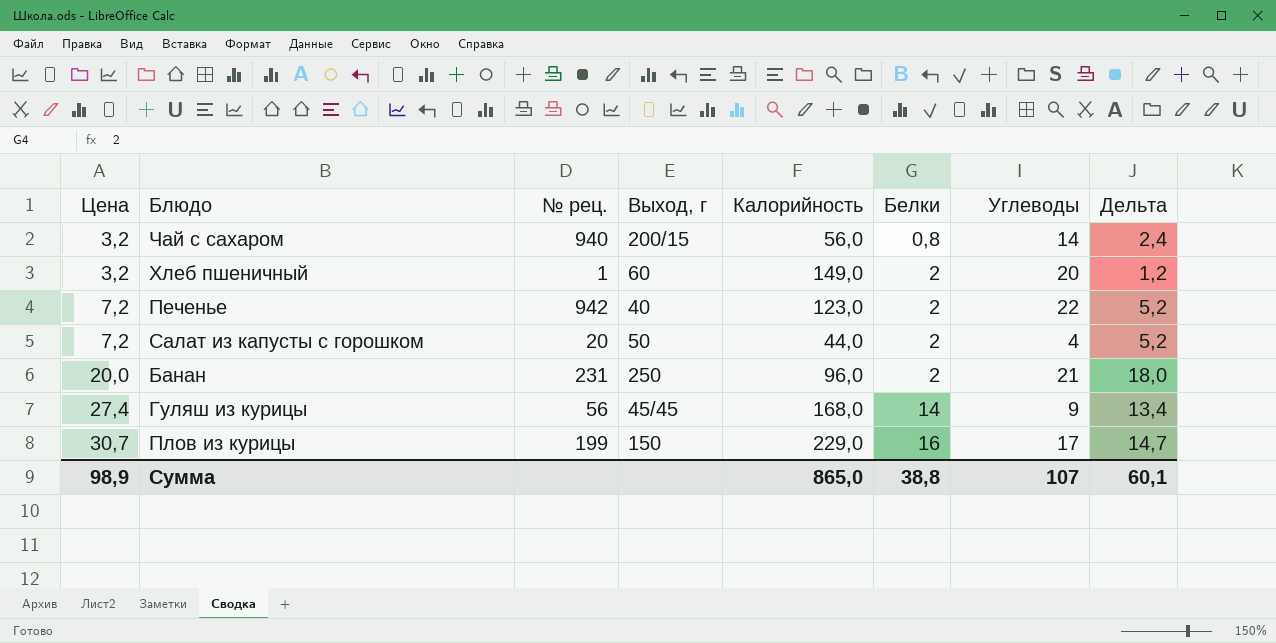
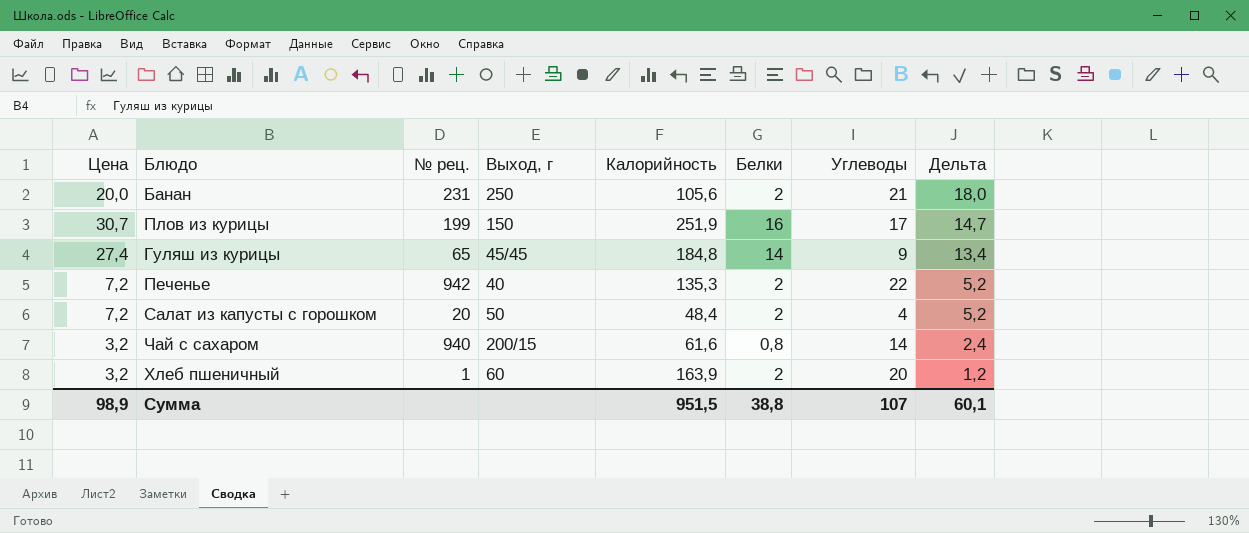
row order: Цена ascending -> Дельта descending
Банан | Калорийность: 96,0 -> 105,6
Плов из курицы | Калорийность: 229,0 -> 251,9
Гуляш из курицы | № рец.: 56 -> 65
Гуляш из курицы | Калорийность: 168,0 -> 184,8
Печенье | Калорийность: 123,0 -> 135,3
Салат из капусты с горошком | Калорийность: 44,0 -> 48,4
Чай с сахаром | Калорийность: 56,0 -> 61,6
Хлеб пшеничный | Калорийность: 149,0 -> 163,9
Сумма | Калорийность: 865,0 -> 951,5

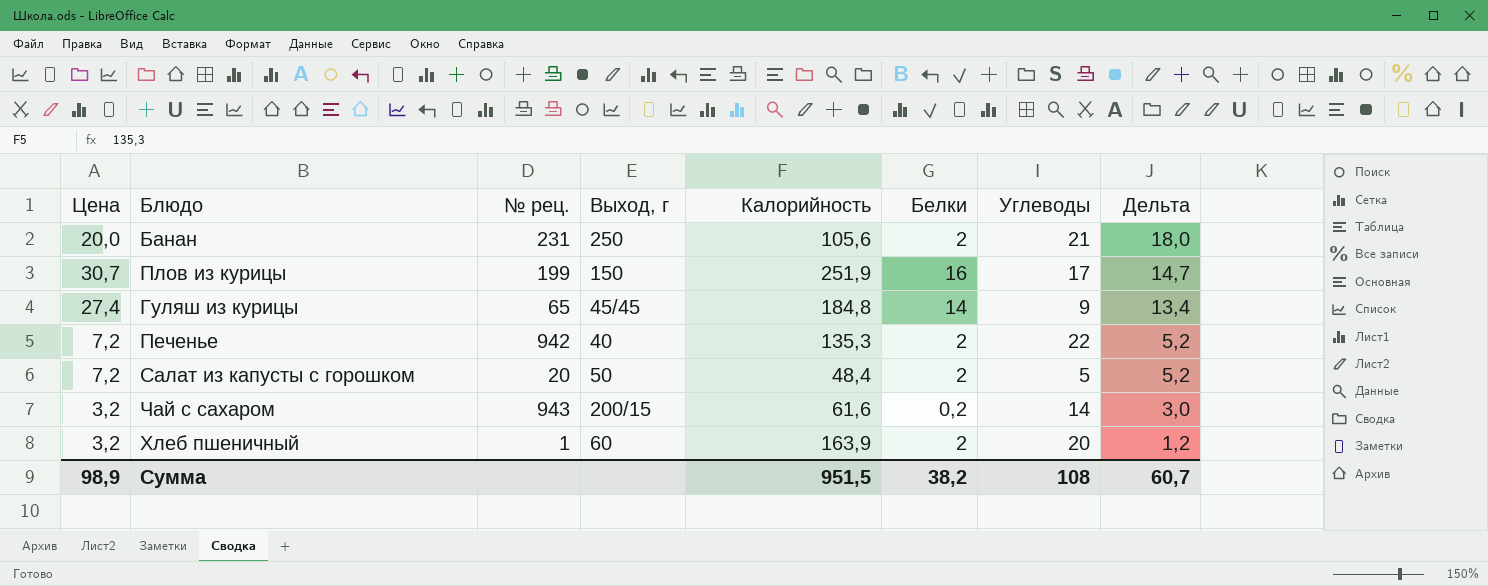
Салат из капусты с горошком | Углеводы: 4 -> 5
Чай с сахаром | № рец.: 940 -> 943
Чай с сахаром | Белки: 0,8 -> 0,2
Чай с сахаром | Дельта: 2,4 -> 3,0
Сумма | Белки: 38,8 -> 38,2
Сумма | Углеводы: 107 -> 108
Сумма | Дельта: 60,1 -> 60,7

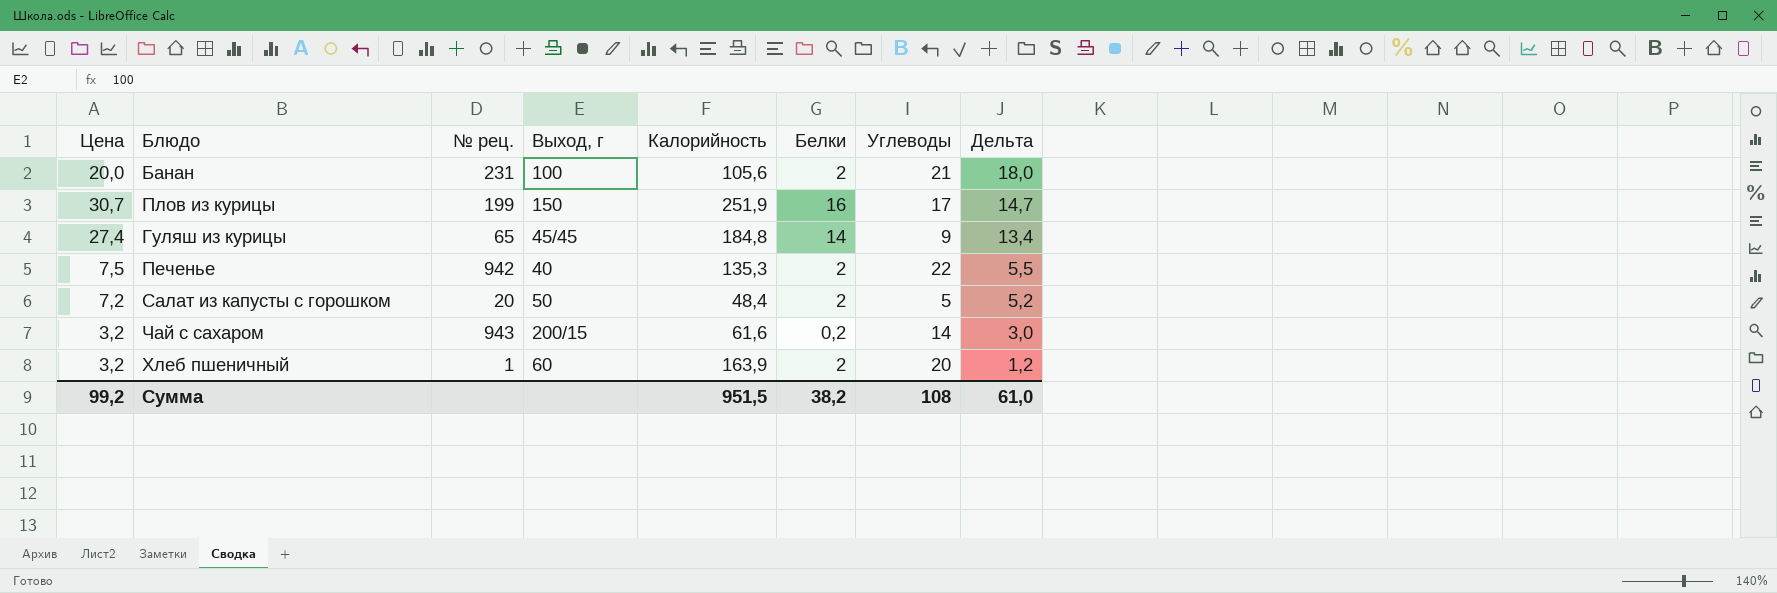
Банан | Выход, г: 250 -> 100
Печенье | Цена: 7,2 -> 7,5
Печенье | Дельта: 5,2 -> 5,5
Сумма | Цена: 98,9 -> 99,2
Сумма | Дельта: 60,7 -> 61,0

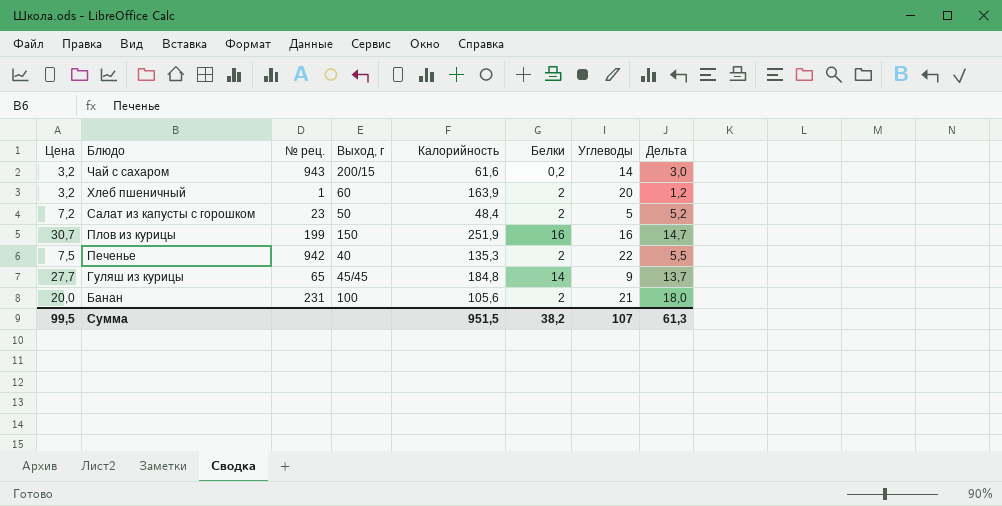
row order: Дельта descending -> Блюдо descending
Салат из капусты с горошком | № рец.: 20 -> 23
Плов из курицы | Углеводы: 17 -> 16
Гуляш из курицы | Цена: 27,4 -> 27,7
Гуляш из курицы | Дельта: 13,4 -> 13,7
Сумма | Цена: 99,2 -> 99,5
Сумма | Углеводы: 108 -> 107
Сумма | Дельта: 61,0 -> 61,3

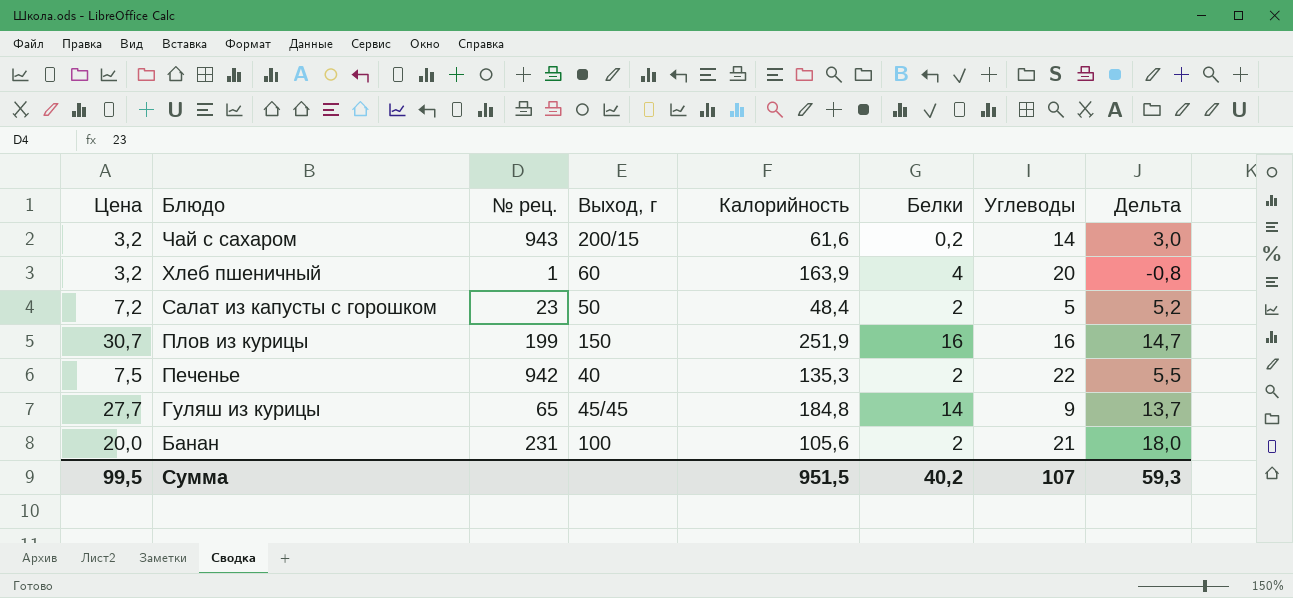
Хлеб пшеничный | Белки: 2 -> 4
Хлеб пшеничный | Дельта: 1,2 -> -0,8
Сумма | Белки: 38,2 -> 40,2
Сумма | Дельта: 61,3 -> 59,3

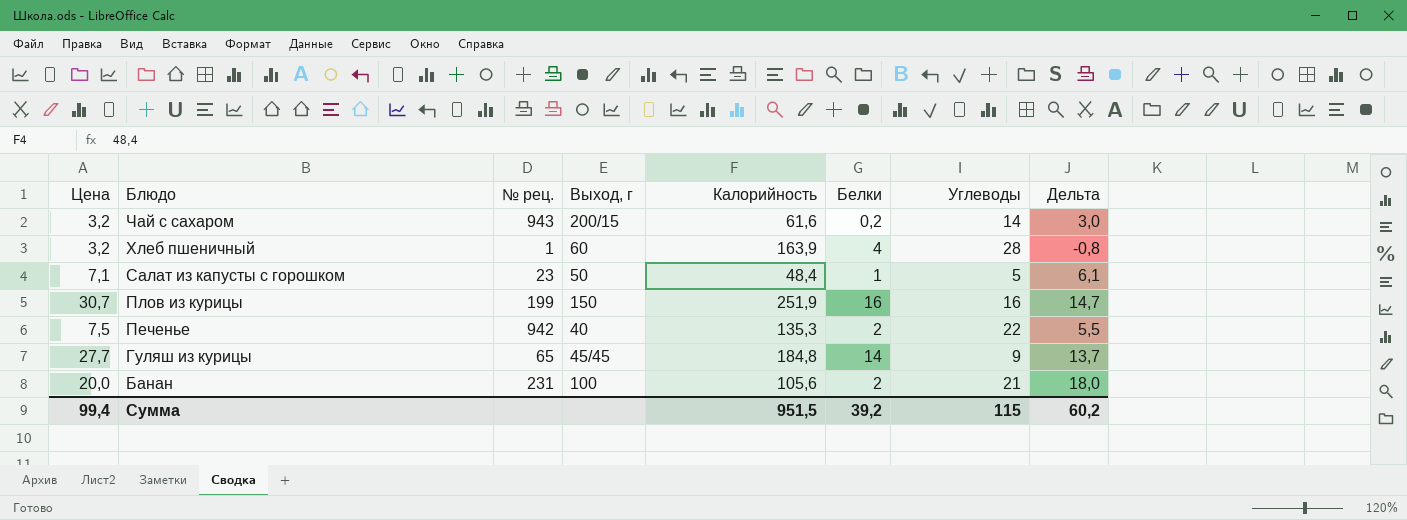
Хлеб пшеничный | Углеводы: 20 -> 28
Салат из капусты с горошком | Цена: 7,2 -> 7,1
Салат из капусты с горошком | Белки: 2 -> 1
Салат из капусты с горошком | Дельта: 5,2 -> 6,1
Сумма | Цена: 99,5 -> 99,4
Сумма | Белки: 40,2 -> 39,2
Сумма | Углеводы: 107 -> 115
Сумма | Дельта: 59,3 -> 60,2

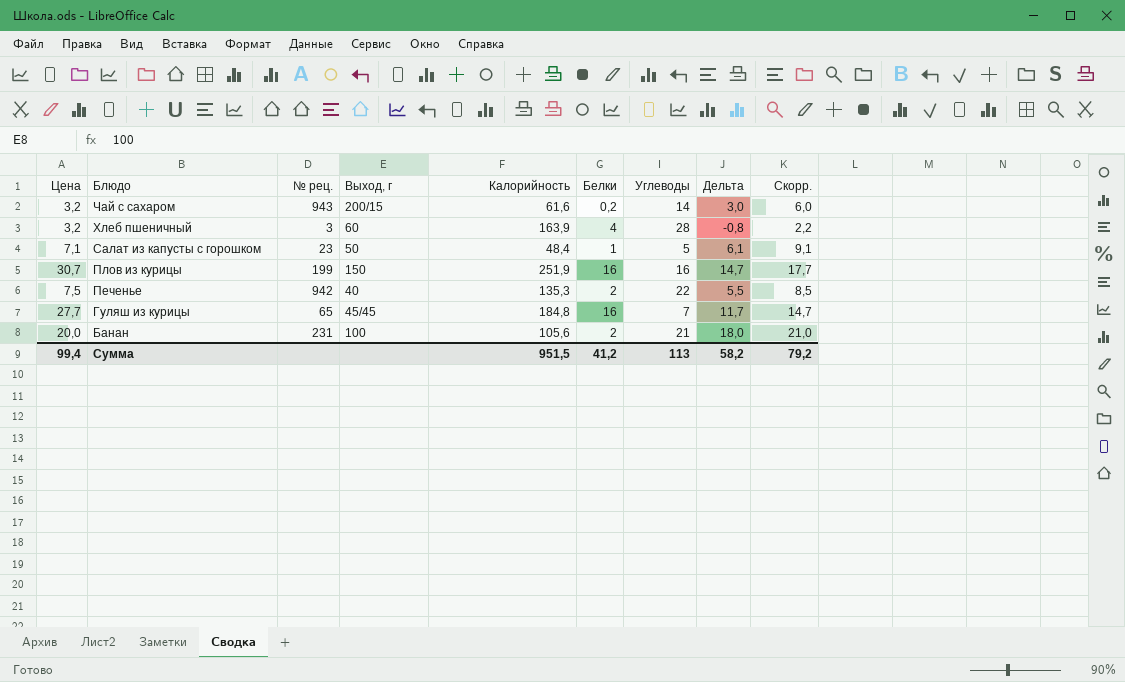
column Скорр. | formula: none -> [Дельта] + 3
Хлеб пшеничный | № рец.: 1 -> 3
Гуляш из курицы | Белки: 14 -> 16
Гуляш из курицы | Углеводы: 9 -> 7
Гуляш из курицы | Дельта: 13,7 -> 11,7
Сумма | Белки: 39,2 -> 41,2
Сумма | Углеводы: 115 -> 113
Сумма | Дельта: 60,2 -> 58,2

